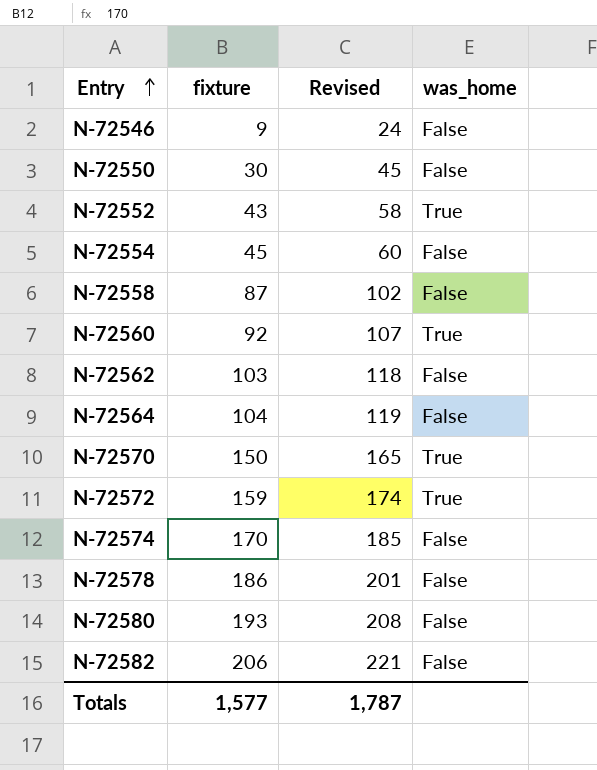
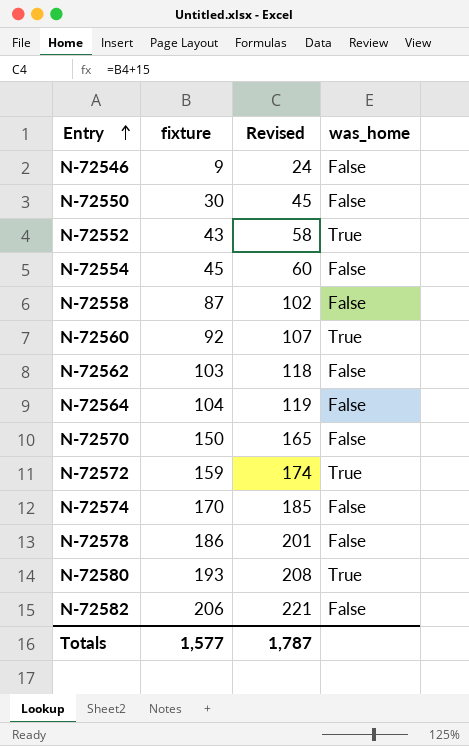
N-72570 | was_home: True -> False
N-72580 | was_home: False -> True

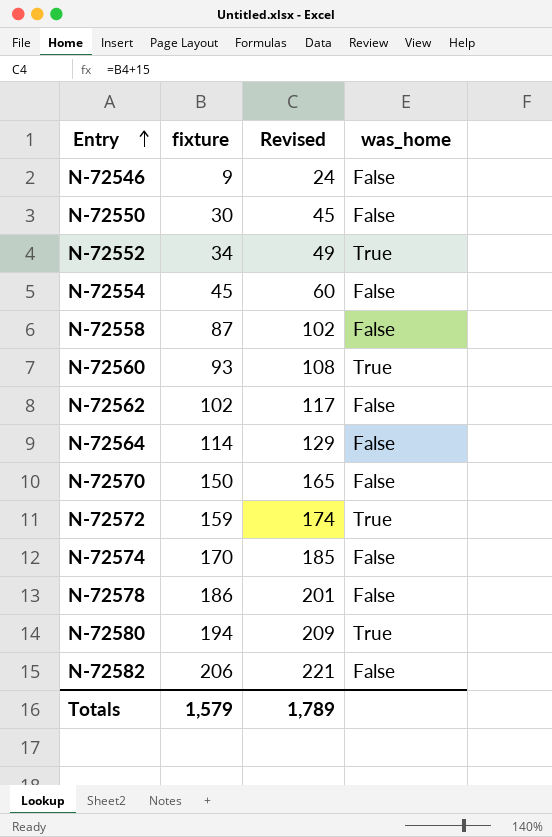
N-72552 | fixture: 43 -> 34
N-72552 | Revised: 58 -> 49
N-72560 | fixture: 92 -> 93
N-72560 | Revised: 107 -> 108
N-72562 | fixture: 103 -> 102
N-72562 | Revised: 118 -> 117
N-72564 | fixture: 104 -> 114
N-72564 | Revised: 119 -> 129
N-72580 | fixture: 193 -> 194
N-72580 | Revised: 208 -> 209
Totals | fixture: 1,577 -> 1,579
Totals | Revised: 1,787 -> 1,789

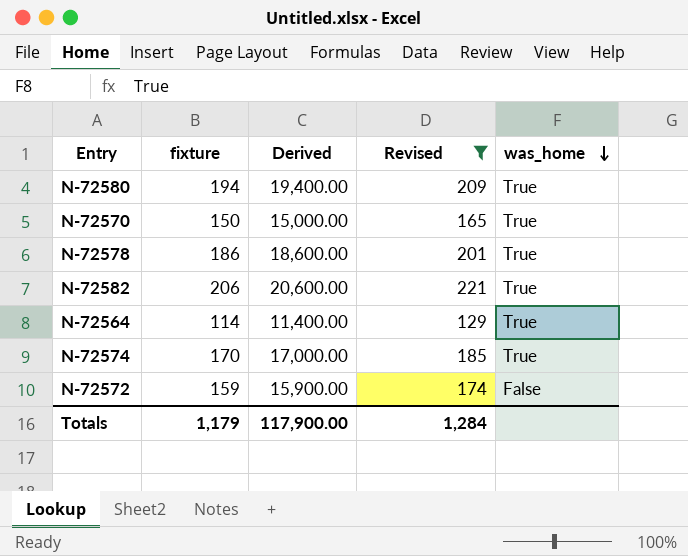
filter: none -> Revised >= 129
row order: Entry ascending -> was_home descending
column Derived | formula: none -> [fixture] * 100
N-72570 | was_home: False -> True
N-72578 | was_home: False -> True
N-72582 | was_home: False -> True
N-72564 | was_home: False -> True
N-72574 | was_home: False -> True
N-72572 | was_home: True -> False
Totals | fixture: 1,579 -> 1,179
Totals | Revised: 1,789 -> 1,284

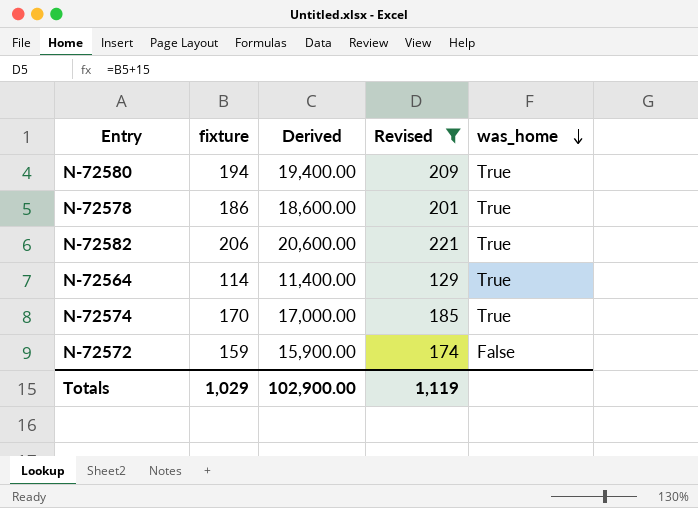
row N-72570: 150 | 15,000.00 | 165 | True -> none
Totals | fixture: 1,179 -> 1,029
Totals | Derived: 117,900.00 -> 102,900.00
Totals | Revised: 1,284 -> 1,119

